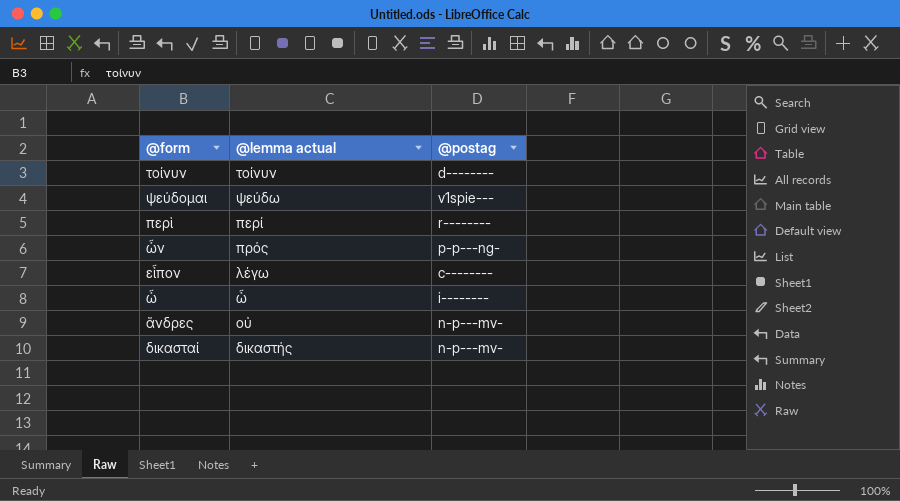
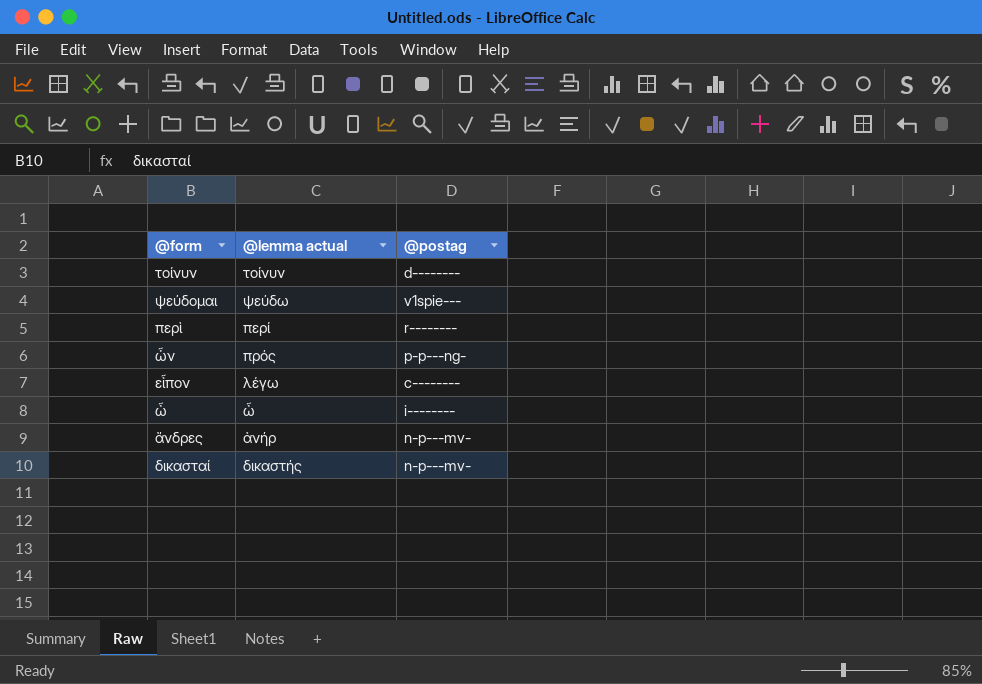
ἄνδρες | @lemma actual: οὐ -> ἀνήρ

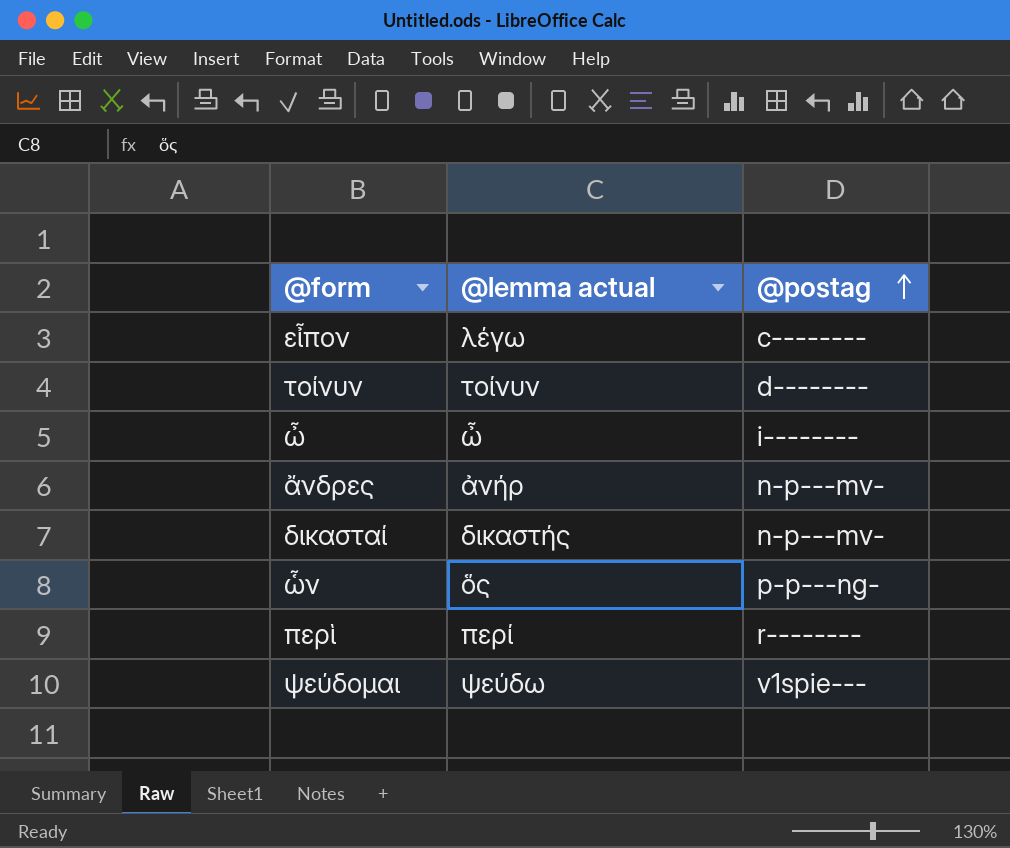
row order: none -> @postag ascending
ὧν | @lemma actual: πρός -> ὅς

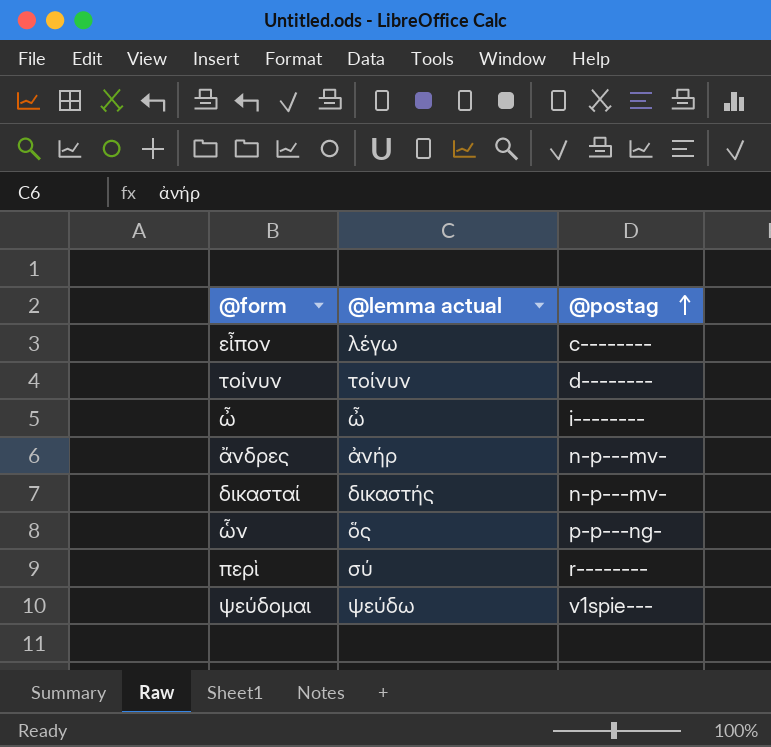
περὶ | @lemma actual: περί -> σύ

